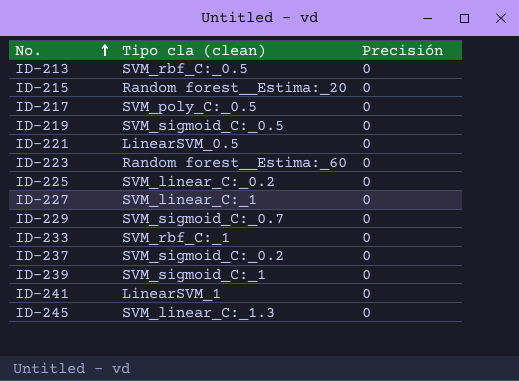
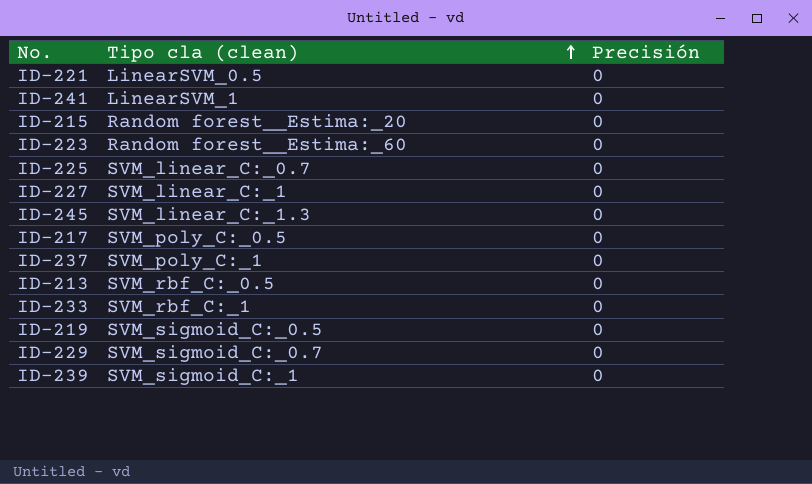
row order: No. ascending -> Tipo cla (clean) ascending
ID-225 | Tipo cla (clean): SVM_linear_C:_0.2 -> SVM_linear_C:_0.7
ID-237 | Tipo cla (clean): SVM_sigmoid_C:_0.2 -> SVM_poly_C:_1

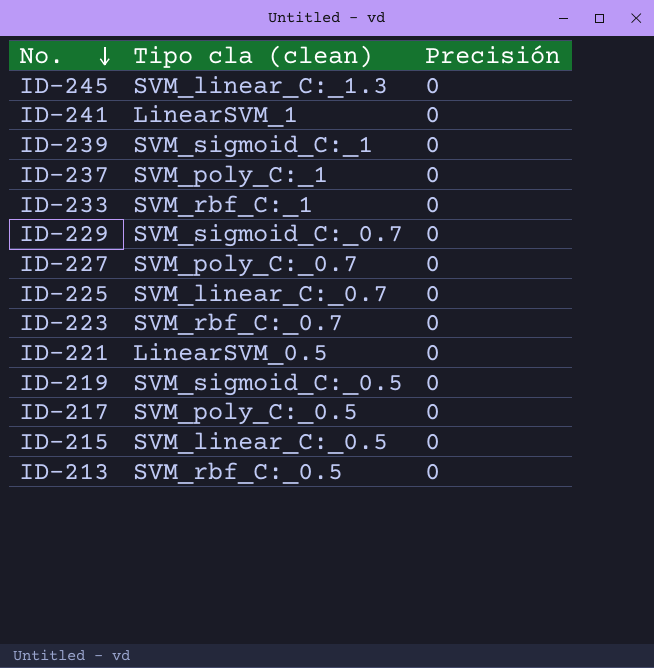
row order: Tipo cla (clean) ascending -> No. descending
ID-227 | Tipo cla (clean): SVM_linear_C:_1 -> SVM_poly_C:_0.7
ID-223 | Tipo cla (clean): Random forest__Estima:_60 -> SVM_rbf_C:_0.7
ID-215 | Tipo cla (clean): Random forest__Estima:_20 -> SVM_linear_C:_0.5

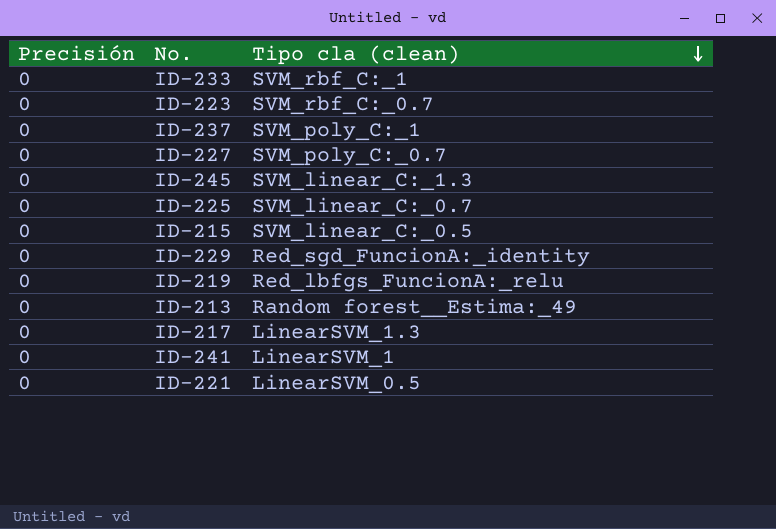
row order: No. descending -> Tipo cla (clean) descending
column Precisión | position: 3 -> 1
row ID-239: SVM_sigmoid_C:_1 | 0 -> none
ID-229 | Tipo cla (clean): SVM_sigmoid_C:_0.7 -> Red_sgd_FuncionA:_identity
ID-219 | Tipo cla (clean): SVM_sigmoid_C:_0.5 -> Red_lbfgs_FuncionA:_relu
ID-213 | Tipo cla (clean): SVM_rbf_C:_0.5 -> Random forest__Estima:_49
ID-217 | Tipo cla (clean): SVM_poly_C:_0.5 -> LinearSVM_1.3

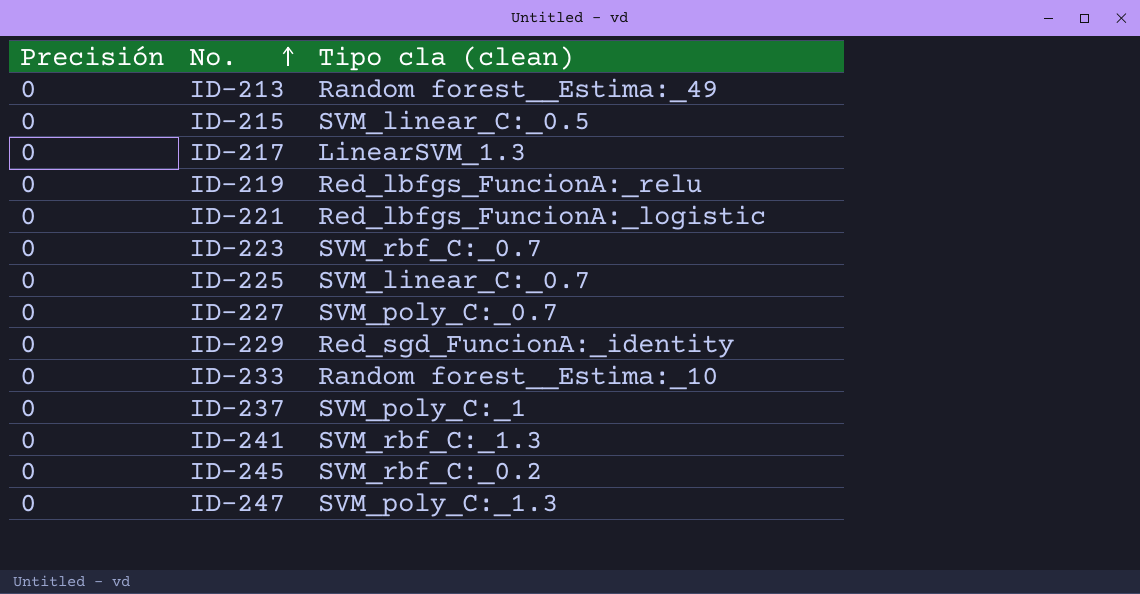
row order: Tipo cla (clean) descending -> No. ascending
ID-221 | Tipo cla (clean): LinearSVM_0.5 -> Red_lbfgs_FuncionA:_logistic
ID-233 | Tipo cla (clean): SVM_rbf_C:_1 -> Random forest__Estima:_10
ID-241 | Tipo cla (clean): LinearSVM_1 -> SVM_rbf_C:_1.3
ID-245 | Tipo cla (clean): SVM_linear_C:_1.3 -> SVM_rbf_C:_0.2
row ID-247: none -> 0 | SVM_poly_C:_1.3

